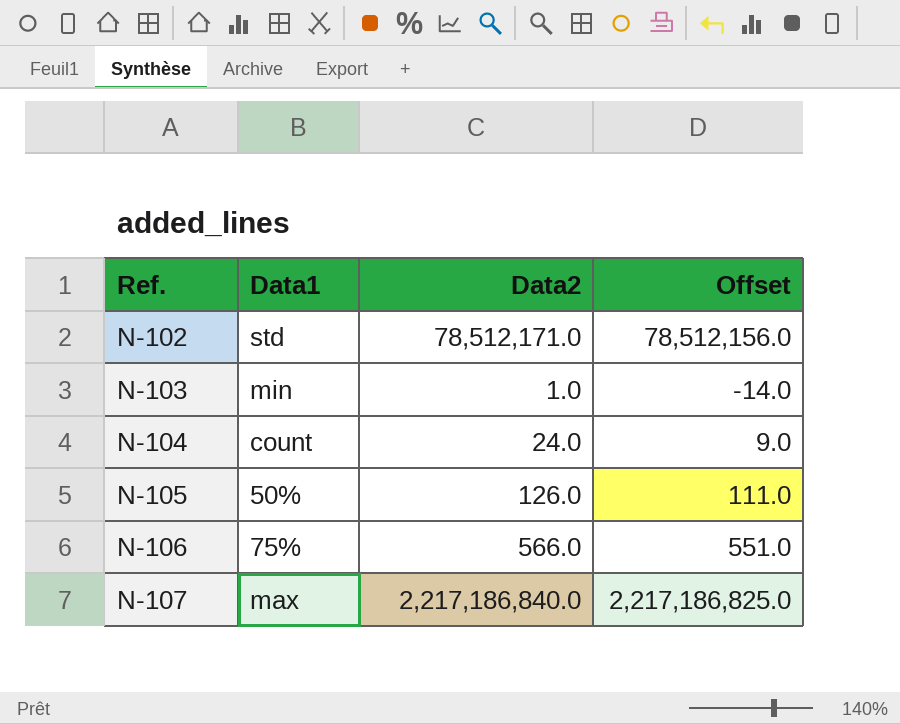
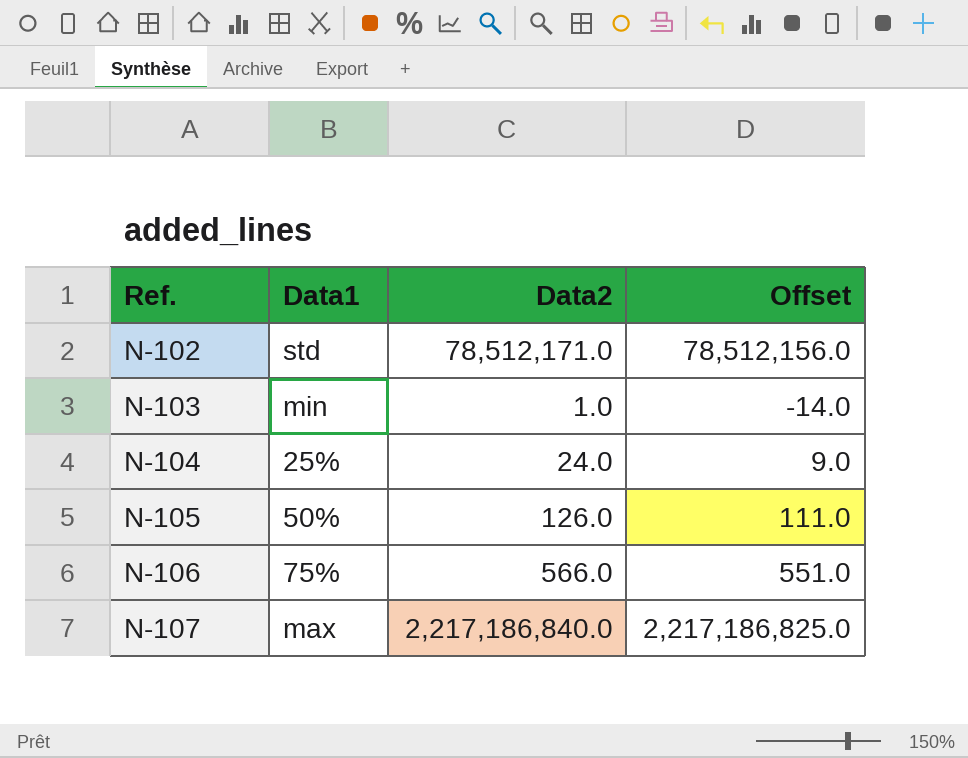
N-104 | Data1: count -> 25%

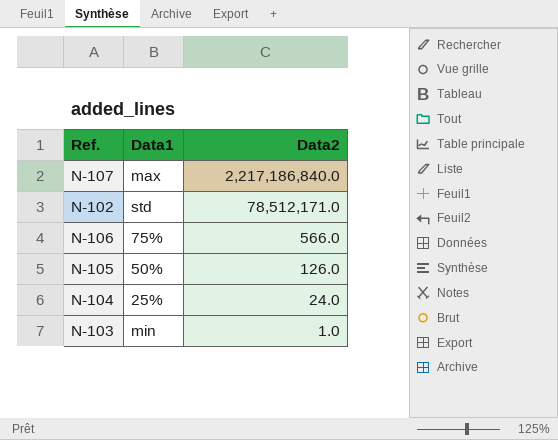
row order: Ref. ascending -> Data2 descending
column Offset | formula: [Data2] - 15 -> none

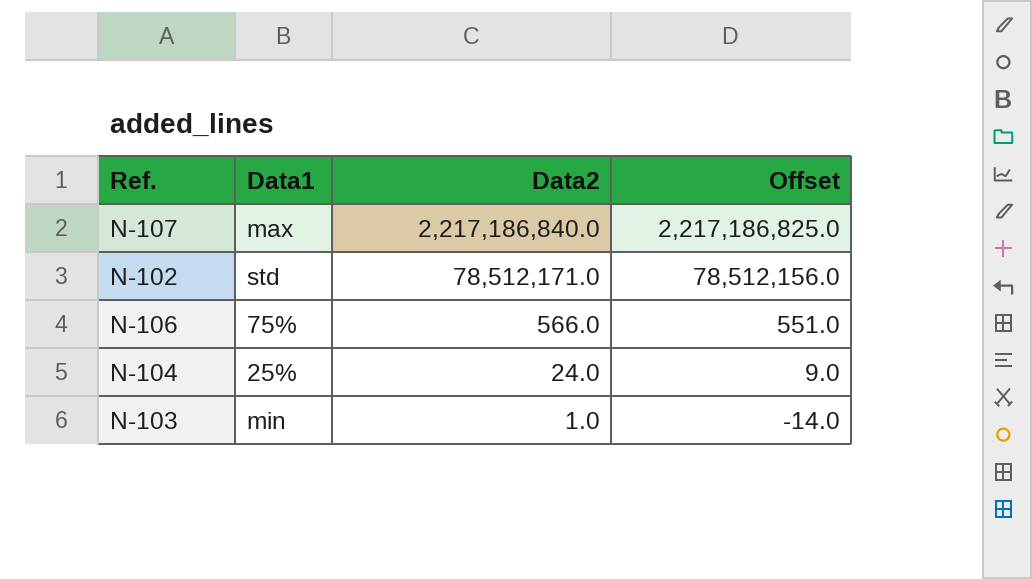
column Offset | formula: none -> [Data2] - 15
row N-105: 50% | 126.0 -> none

